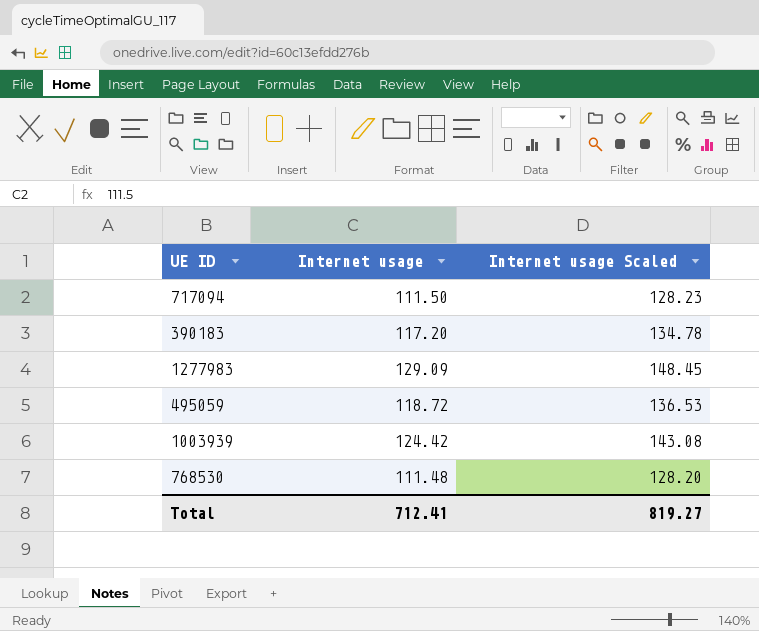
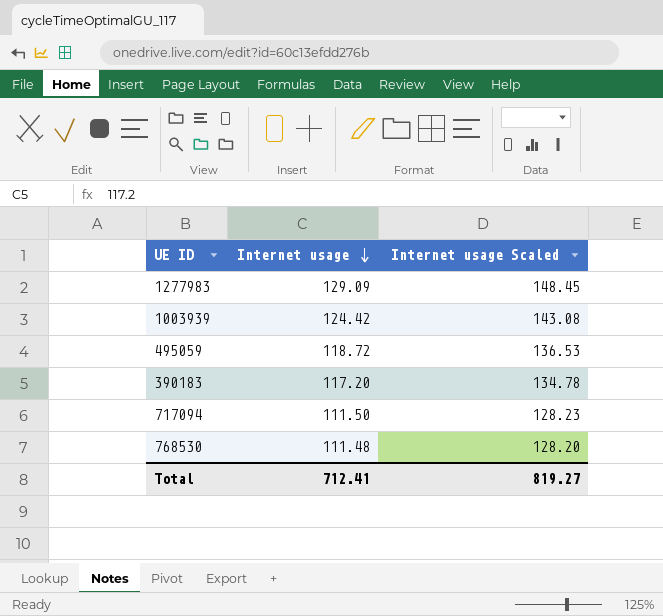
row order: none -> Internet usage descending

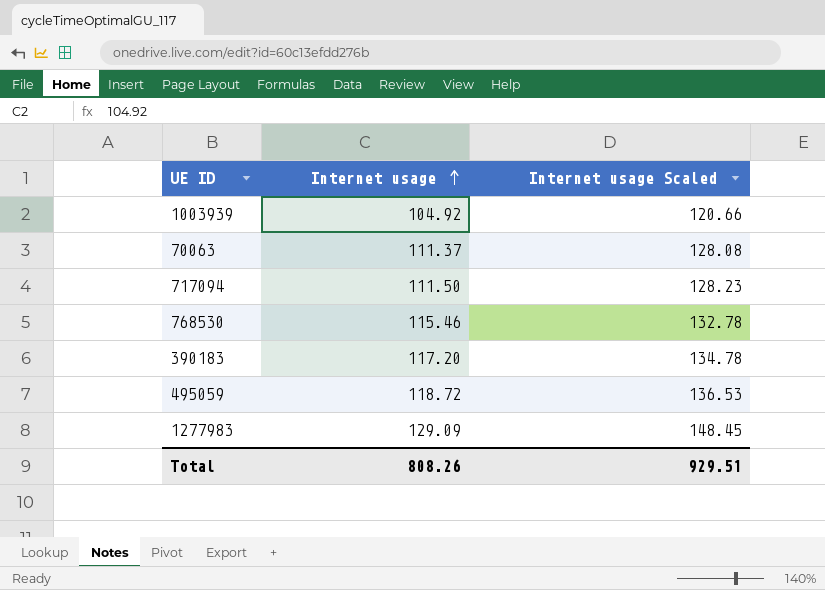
row order: Internet usage descending -> Internet usage ascending
1003939 | Internet usage: 124.42 -> 104.92
1003939 | Internet usage Scaled: 143.08 -> 120.66
row 70063: none -> 111.37 | 128.08
768530 | Internet usage: 111.48 -> 115.46
768530 | Internet usage Scaled: 128.20 -> 132.78
Total | Internet usage: 712.41 -> 808.26
Total | Internet usage Scaled: 819.27 -> 929.51

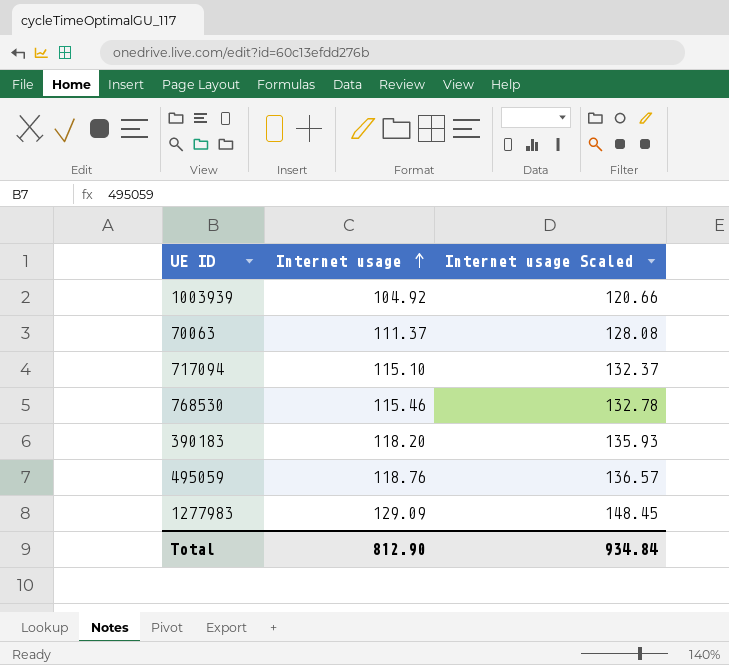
717094 | Internet usage: 111.50 -> 115.10
717094 | Internet usage Scaled: 128.23 -> 132.37
390183 | Internet usage: 117.20 -> 118.20
390183 | Internet usage Scaled: 134.78 -> 135.93
495059 | Internet usage: 118.72 -> 118.76
495059 | Internet usage Scaled: 136.53 -> 136.57
Total | Internet usage: 808.26 -> 812.90
Total | Internet usage Scaled: 929.51 -> 934.84

